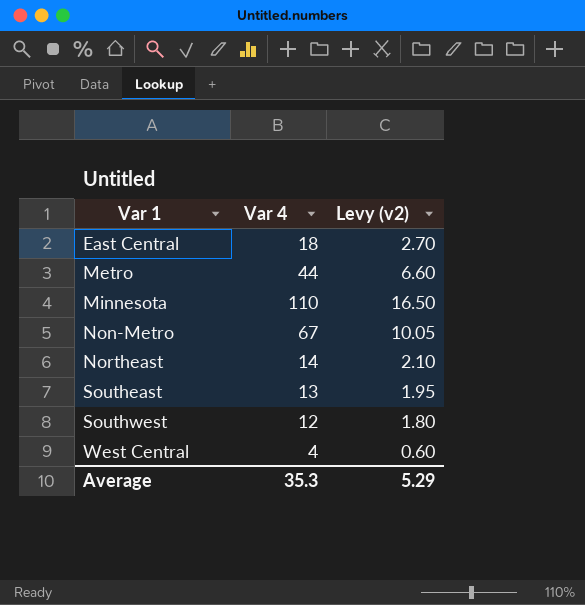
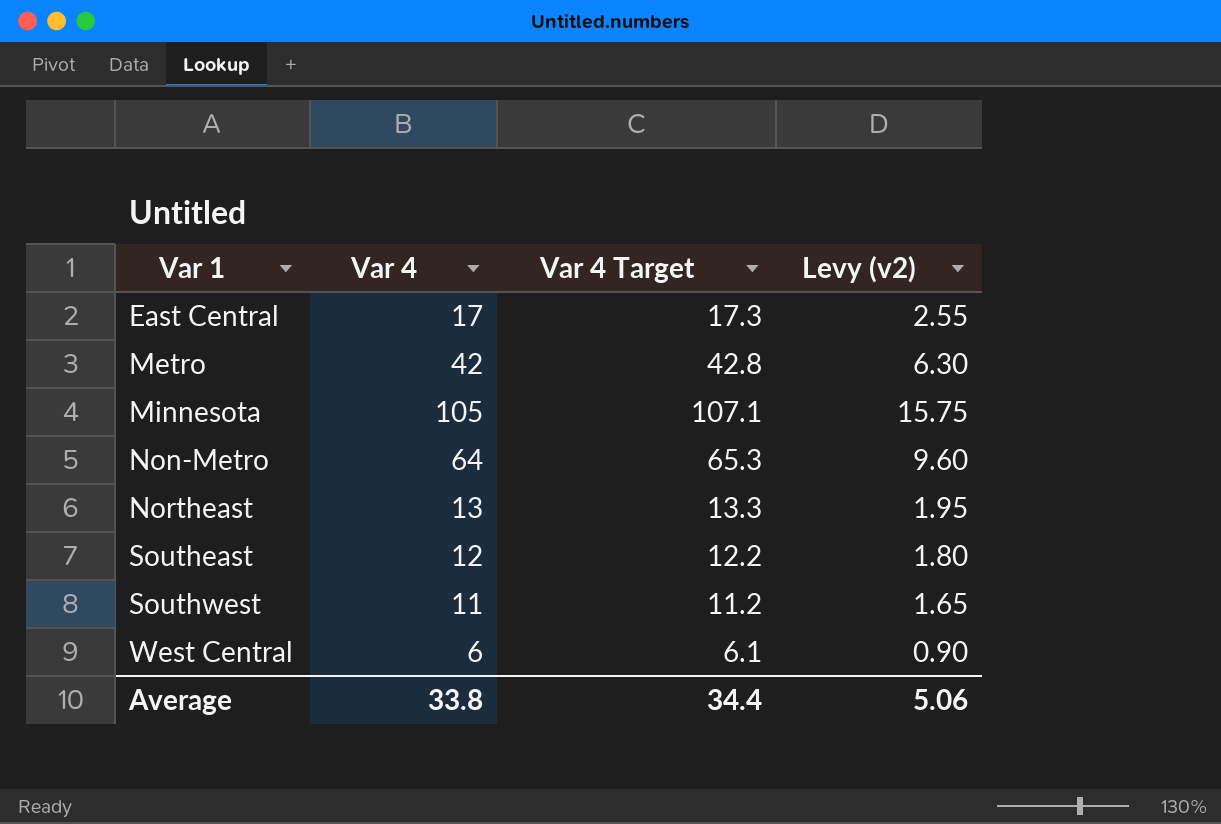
column Var 4 Target | formula: none -> [Var 4] * 1.02
East Central | Var 4: 18 -> 17
East Central | Levy (v2): 2.70 -> 2.55
Metro | Var 4: 44 -> 42
Metro | Levy (v2): 6.60 -> 6.30
Minnesota | Var 4: 110 -> 105
Minnesota | Levy (v2): 16.50 -> 15.75
Non-Metro | Var 4: 67 -> 64
Non-Metro | Levy (v2): 10.05 -> 9.60
Northeast | Var 4: 14 -> 13
Northeast | Levy (v2): 2.10 -> 1.95
Southeast | Var 4: 13 -> 12
Southeast | Levy (v2): 1.95 -> 1.80
Southwest | Var 4: 12 -> 11
Southwest | Levy (v2): 1.80 -> 1.65
West Central | Var 4: 4 -> 6
West Central | Levy (v2): 0.60 -> 0.90
Average | Var 4: 35.3 -> 33.8
Average | Levy (v2): 5.29 -> 5.06

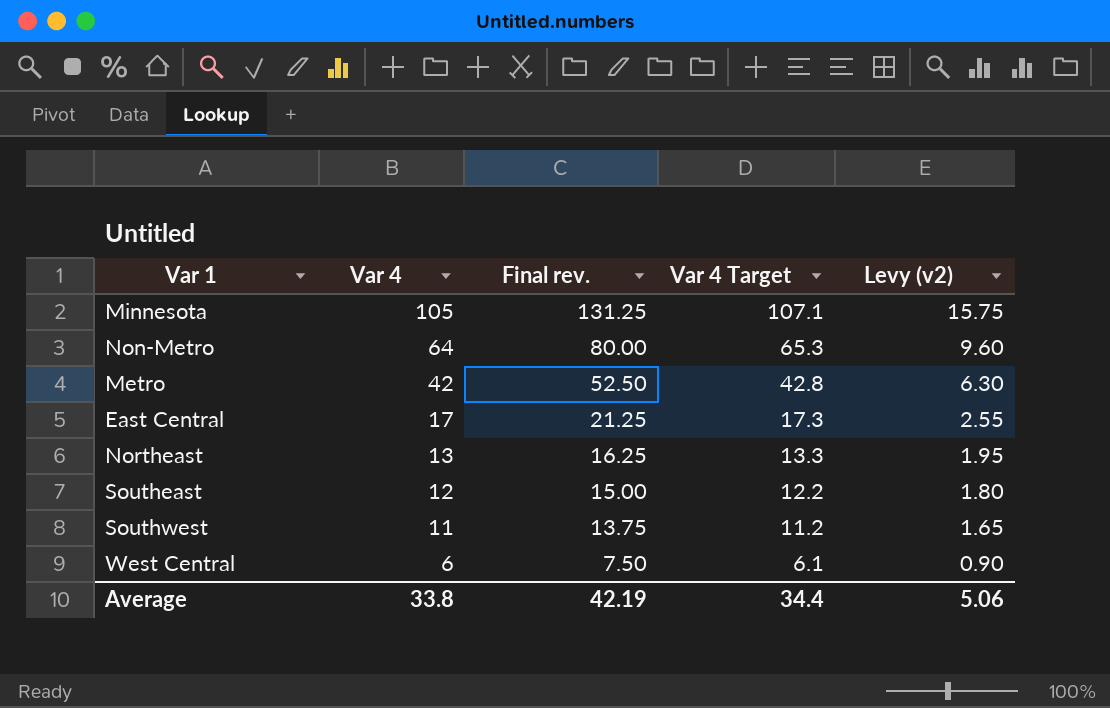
row order: Var 1 ascending -> Var 4 descending
column Final rev. | formula: none -> [Var 4] * 1.25

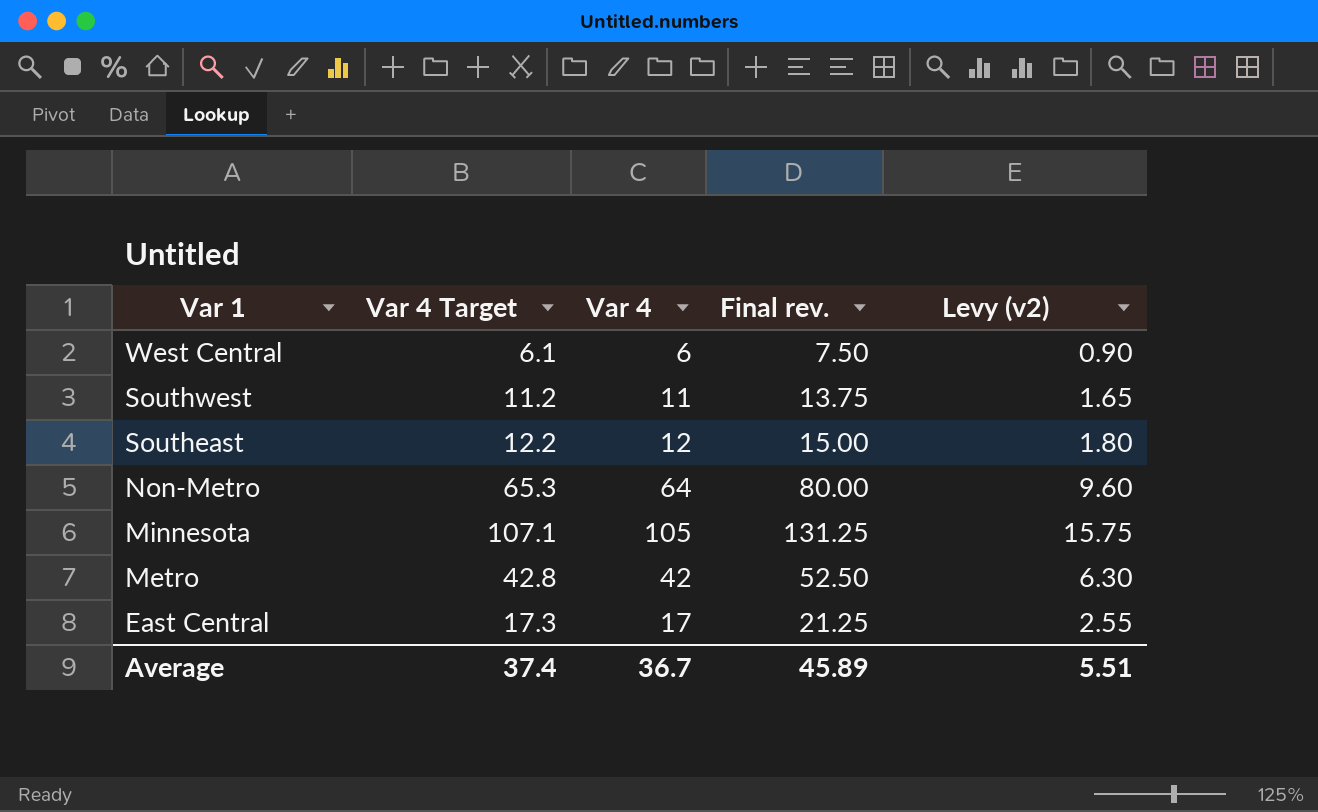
row order: Var 4 descending -> Var 1 descending
column Var 4 Target | position: 4 -> 2
row Northeast: 13 | 16.25 | 13.3 | 1.95 -> none
Average | Var 4 Target: 34.4 -> 37.4
Average | Var 4: 33.8 -> 36.7
Average | Final rev.: 42.19 -> 45.89
Average | Levy (v2): 5.06 -> 5.51

